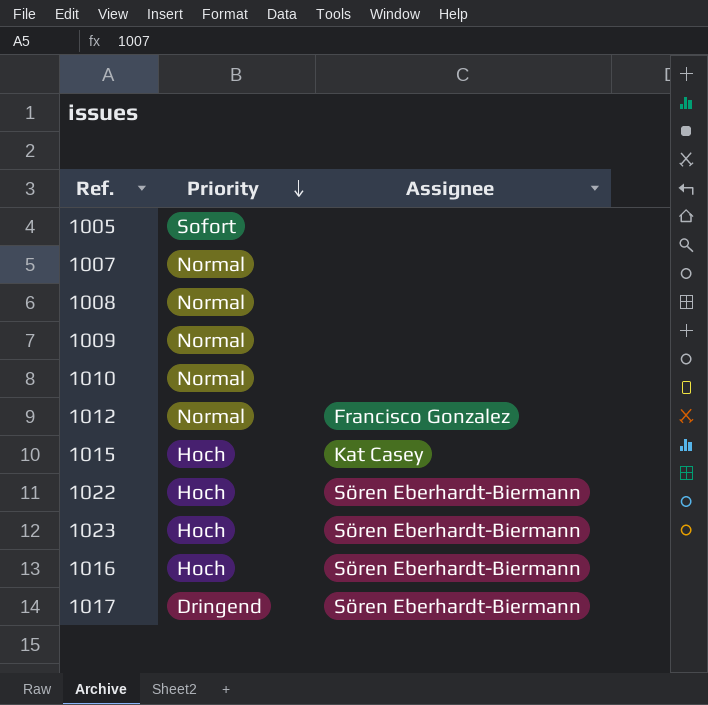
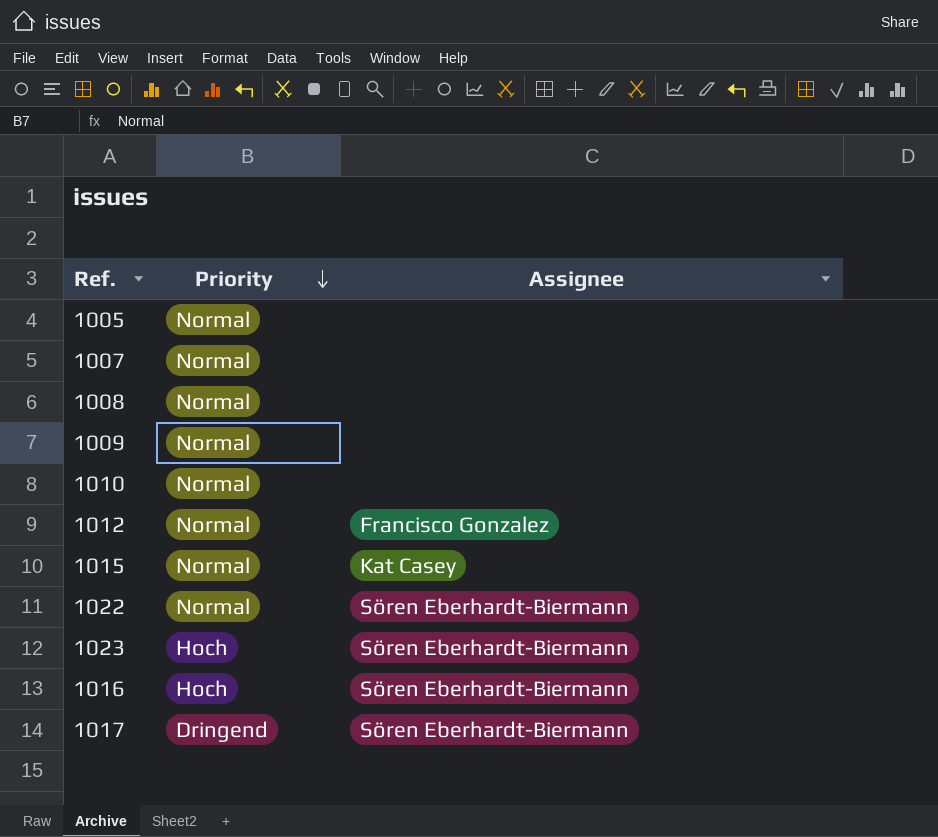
1005 | Priority: Sofort -> Normal
1015 | Priority: Hoch -> Normal
1022 | Priority: Hoch -> Normal

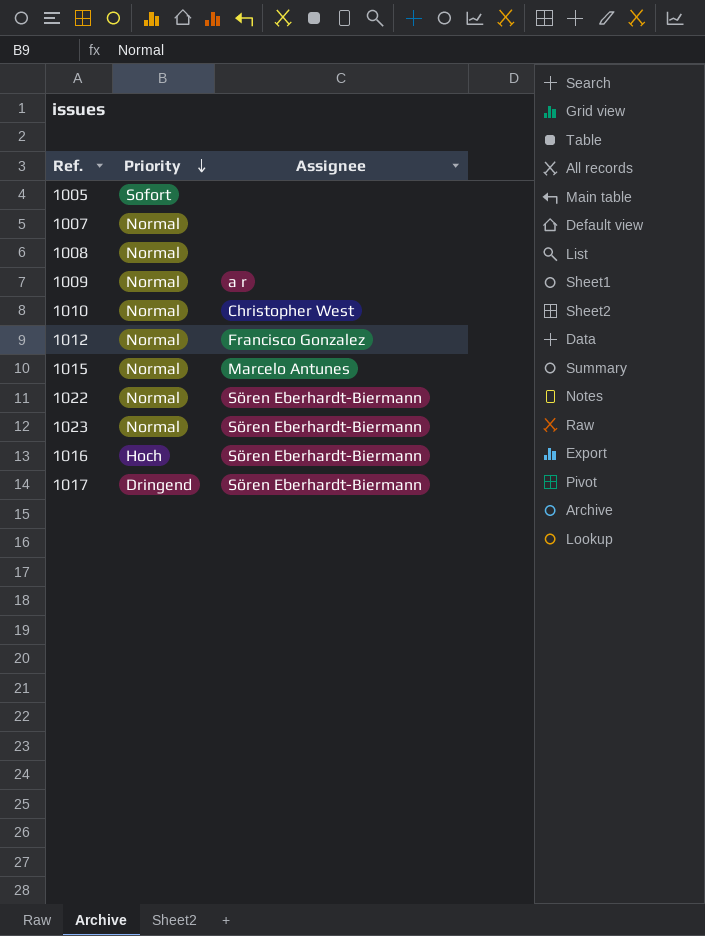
1005 | Priority: Normal -> Sofort
1009 | Assignee: none -> a r
1010 | Assignee: none -> Christopher West
1015 | Assignee: Kat Casey -> Marcelo Antunes
1023 | Priority: Hoch -> Normal

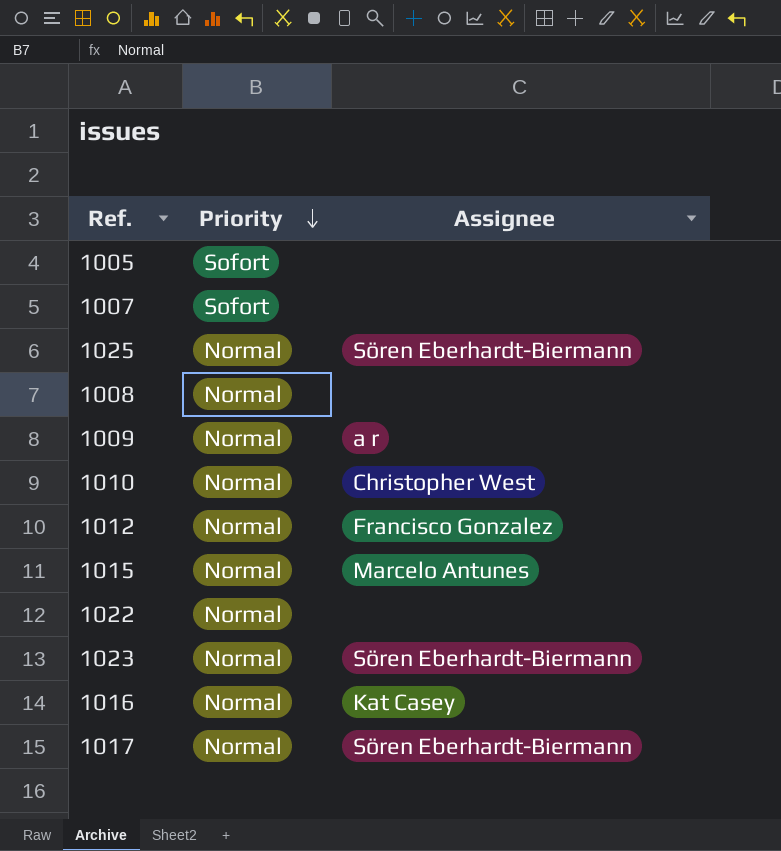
1007 | Priority: Normal -> Sofort
row 1025: none -> Normal | Sören Eberhardt-Biermann
1022 | Assignee: Sören Eberhardt-Biermann -> none
1016 | Priority: Hoch -> Normal
1016 | Assignee: Sören Eberhardt-Biermann -> Kat Casey
1017 | Priority: Dringend -> Normal

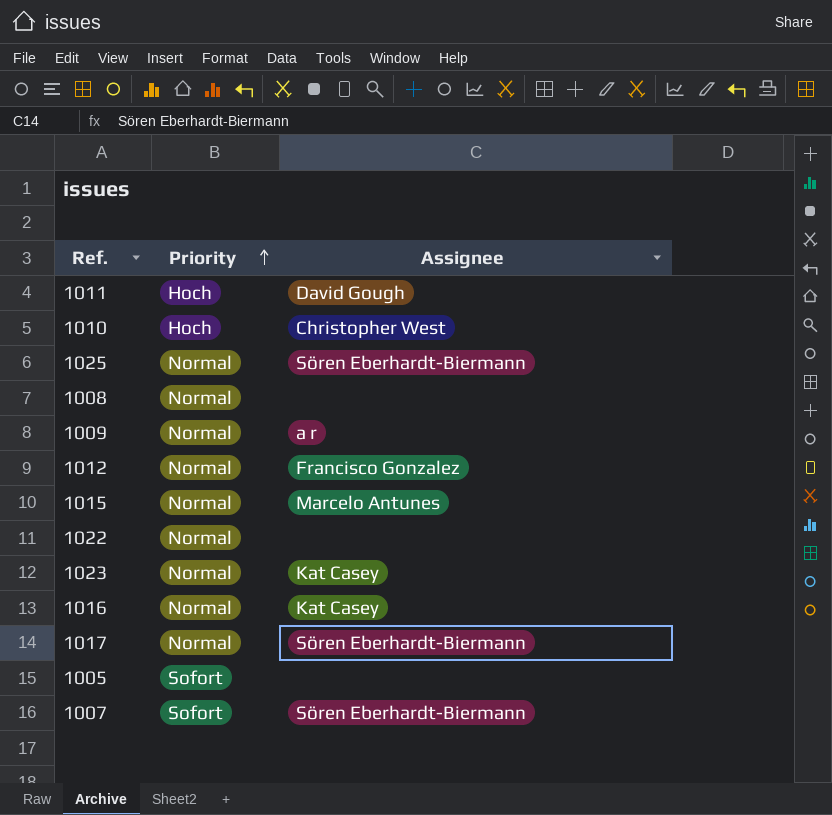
row order: Priority descending -> Priority ascending
row 1011: none -> Hoch | David Gough
1010 | Priority: Normal -> Hoch
1023 | Assignee: Sören Eberhardt-Biermann -> Kat Casey
1007 | Assignee: none -> Sören Eberhardt-Biermann

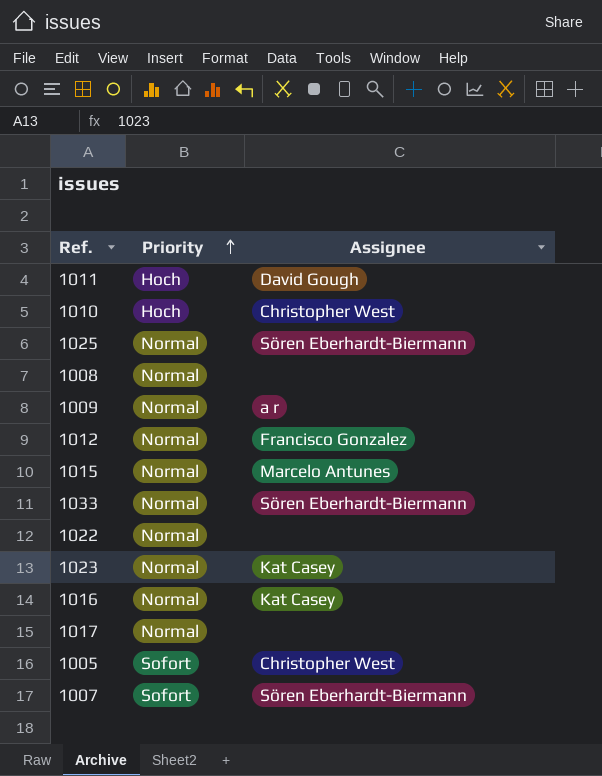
row 1033: none -> Normal | Sören Eberhardt-Biermann
1017 | Assignee: Sören Eberhardt-Biermann -> none
1005 | Assignee: none -> Christopher West

